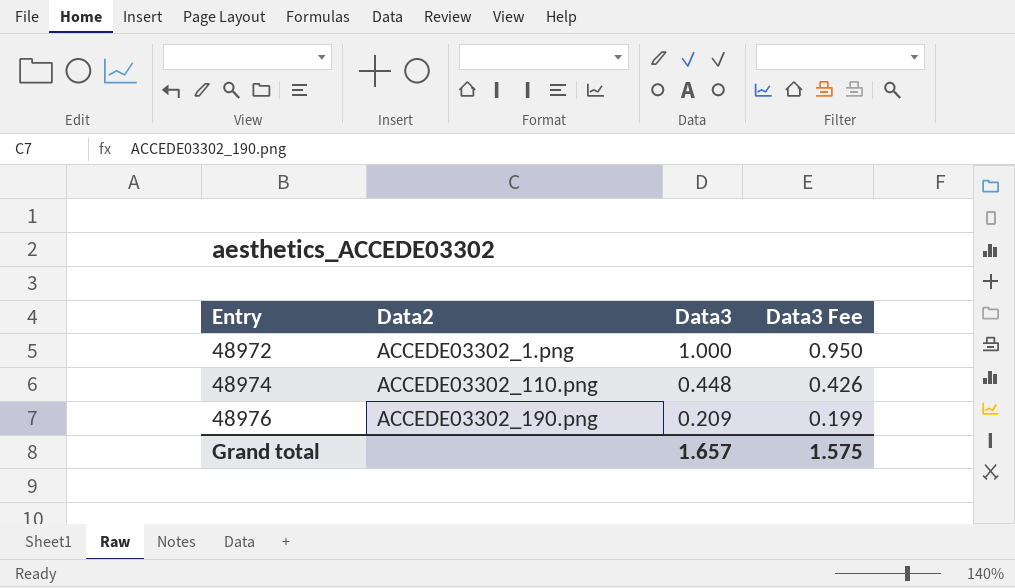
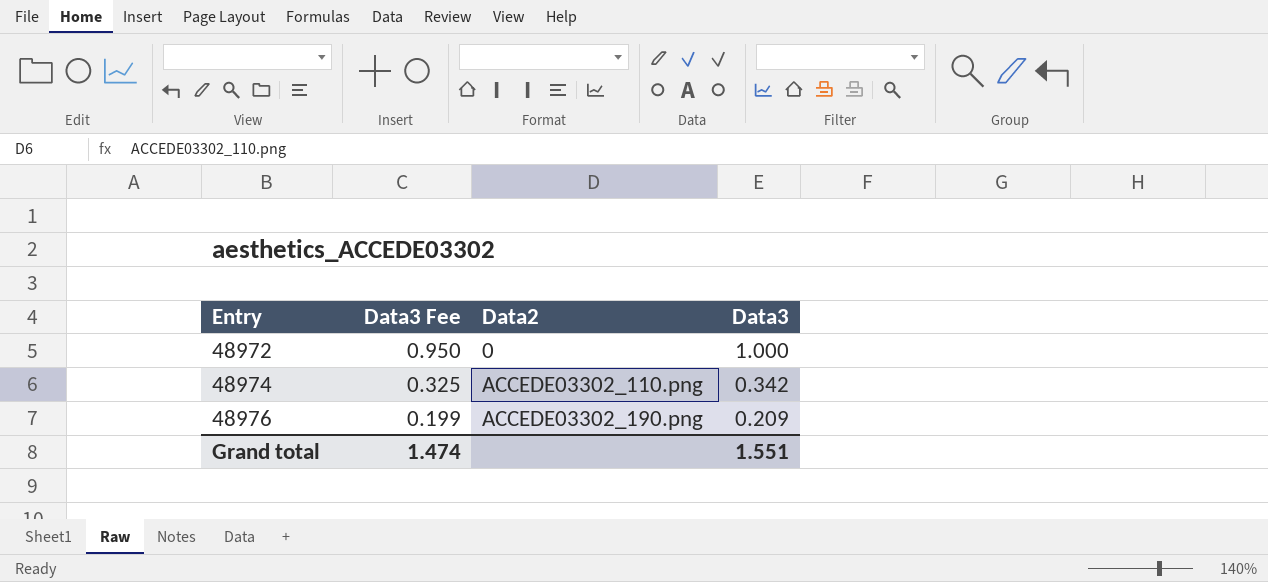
column Data3 Fee | position: 4 -> 2
48972 | Data2: ACCEDE03302_1.png -> 0
48974 | Data3 Fee: 0.426 -> 0.325
48974 | Data3: 0.448 -> 0.342
Grand total | Data3 Fee: 1.575 -> 1.474
Grand total | Data3: 1.657 -> 1.551

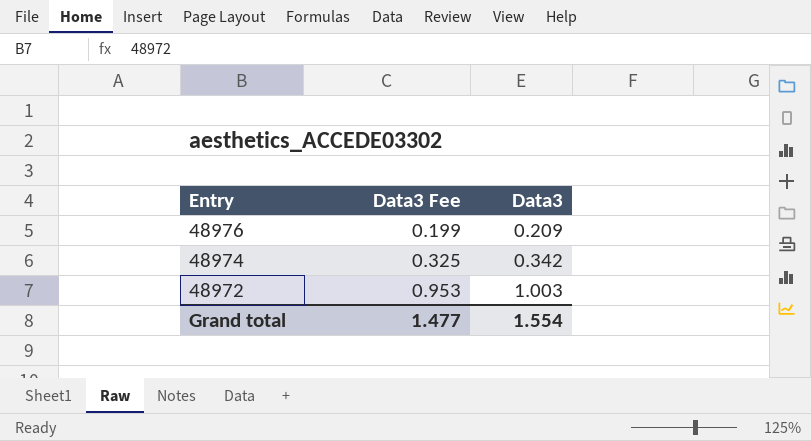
row order: Entry ascending -> Entry descending
column Data2 | position: 3 -> none
48972 | Data3 Fee: 0.950 -> 0.953
48972 | Data3: 1.000 -> 1.003
Grand total | Data3 Fee: 1.474 -> 1.477
Grand total | Data3: 1.551 -> 1.554

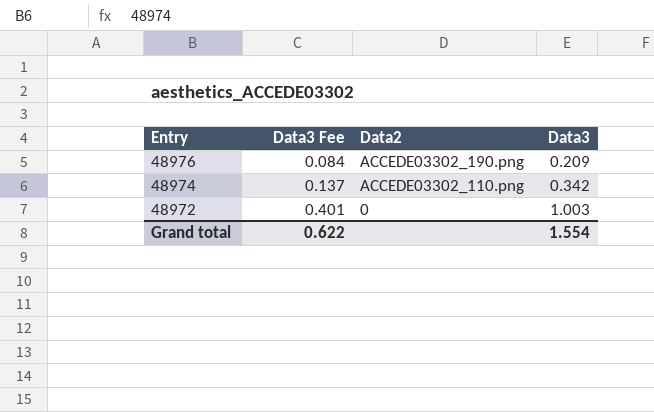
column Data3 Fee | formula: [Data3] * 0.95 -> [Data3] * 0.4
column Data2 | position: none -> 3
Grand total | Data3 Fee: 1.477 -> 0.622

